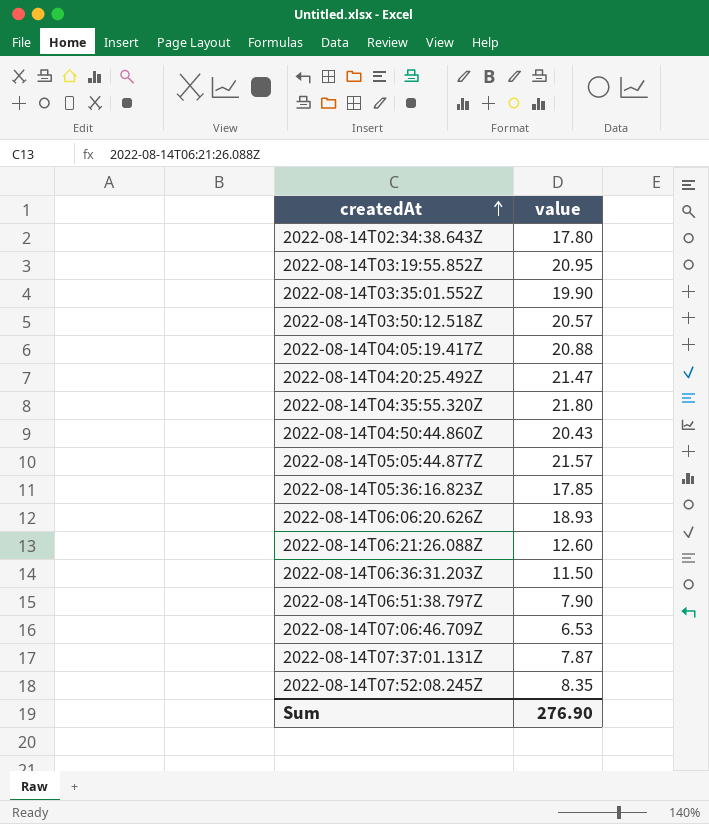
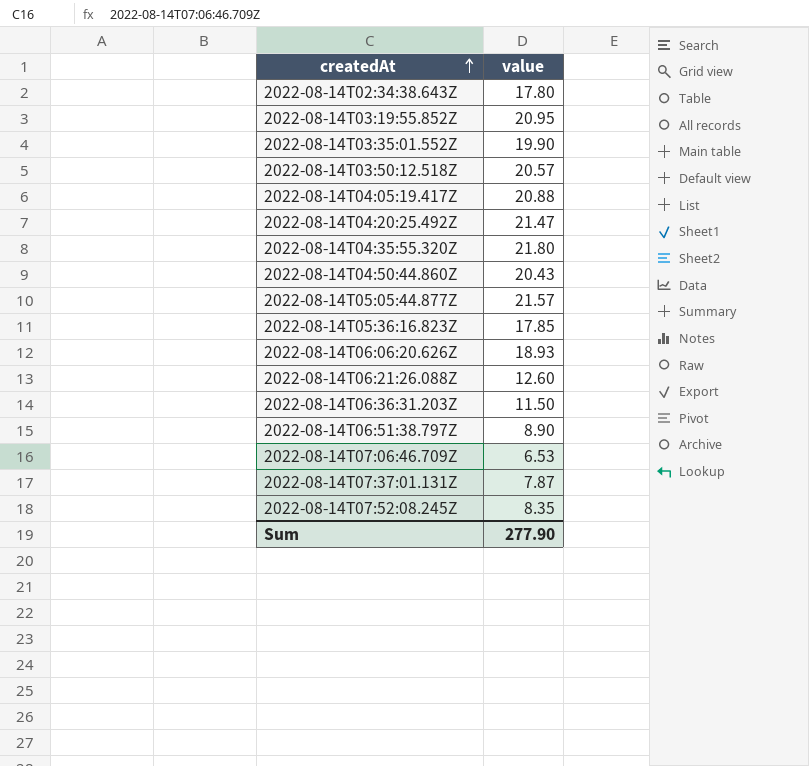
2022-08-14T06:51:38.797Z | value: 7.90 -> 8.90
Sum | value: 276.90 -> 277.90

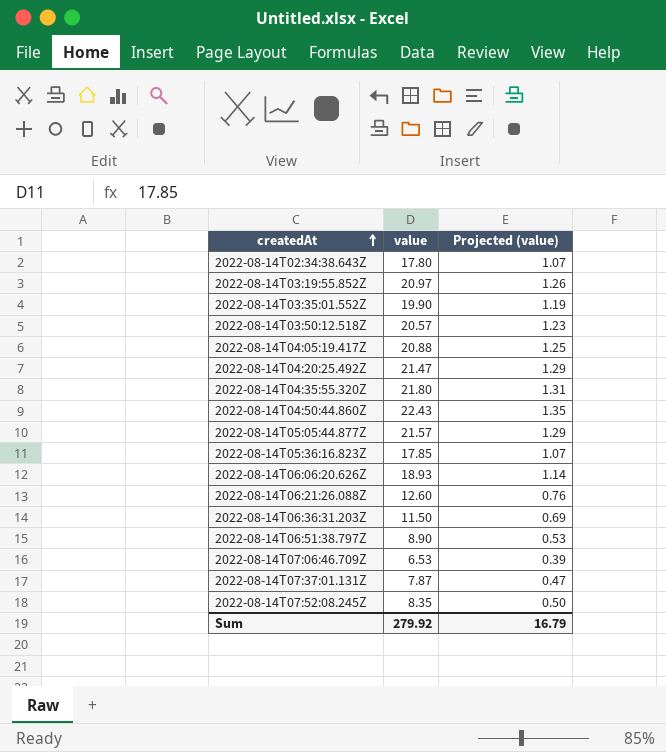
column Projected (value) | formula: none -> [value] * 0.06
2022-08-14T03:19:55.852Z | value: 20.95 -> 20.97
2022-08-14T04:50:44.860Z | value: 20.43 -> 22.43
Sum | value: 277.90 -> 279.92

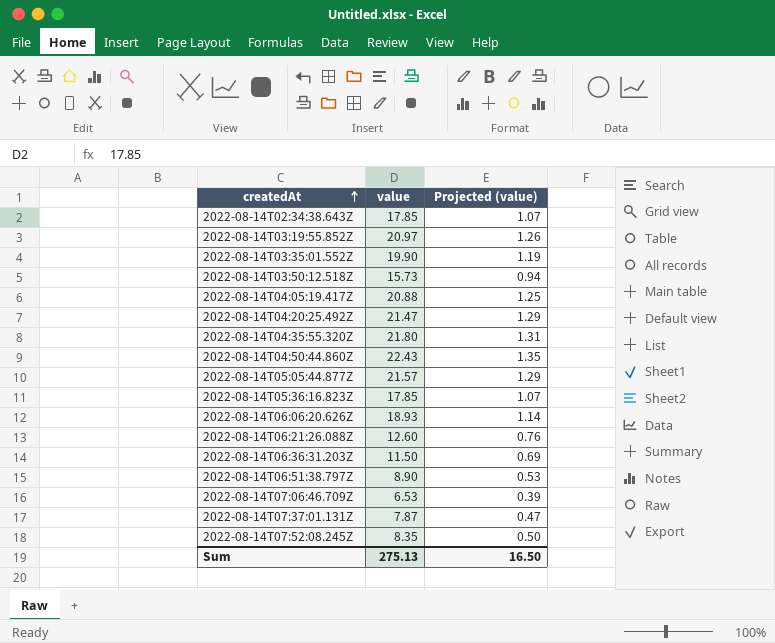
2022-08-14T02:34:38.643Z | value: 17.80 -> 17.85
2022-08-14T03:50:12.518Z | value: 20.57 -> 15.73
2022-08-14T03:50:12.518Z | Projected (value): 1.23 -> 0.94
Sum | value: 279.92 -> 275.13
Sum | Projected (value): 16.79 -> 16.50

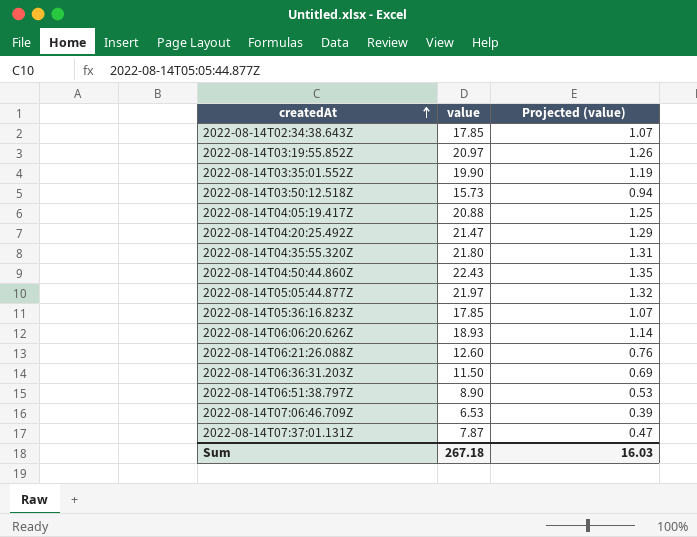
row 2022-08-14T07:52:08.245Z: 8.35 | 0.50 -> none
2022-08-14T05:05:44.877Z | value: 21.57 -> 21.97
2022-08-14T05:05:44.877Z | Projected (value): 1.29 -> 1.32
Sum | value: 275.13 -> 267.18
Sum | Projected (value): 16.50 -> 16.03

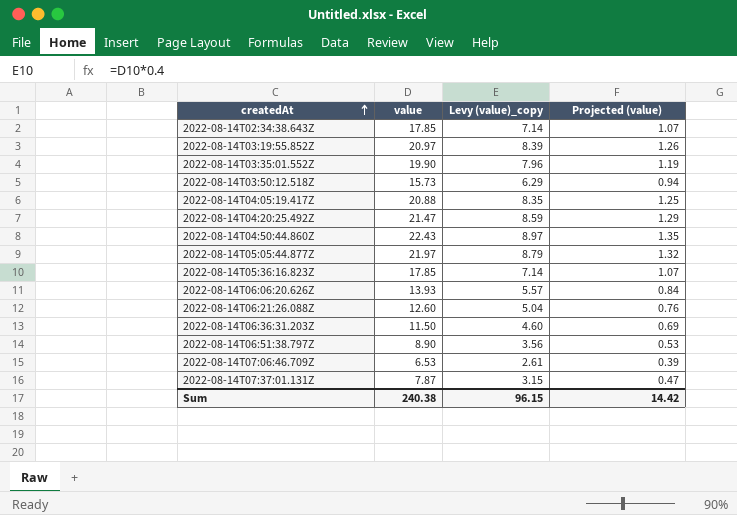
column Levy (value)_copy | formula: none -> [value] * 0.4
row 2022-08-14T04:35:55.320Z: 21.80 | 1.31 -> none
2022-08-14T06:06:20.626Z | value: 18.93 -> 13.93
2022-08-14T06:06:20.626Z | Projected (value): 1.14 -> 0.84
Sum | value: 267.18 -> 240.38
Sum | Projected (value): 16.03 -> 14.42

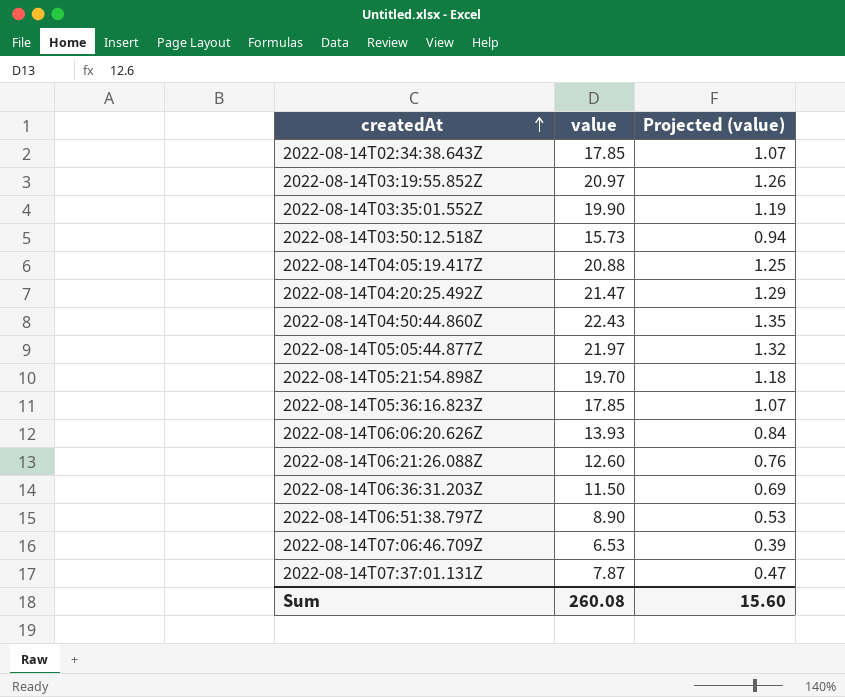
column Levy (value)_copy | formula: [value] * 0.4 -> none
row 2022-08-14T05:21:54.898Z: none -> 19.70 | 1.18
Sum | value: 240.38 -> 260.08
Sum | Projected (value): 14.42 -> 15.60

